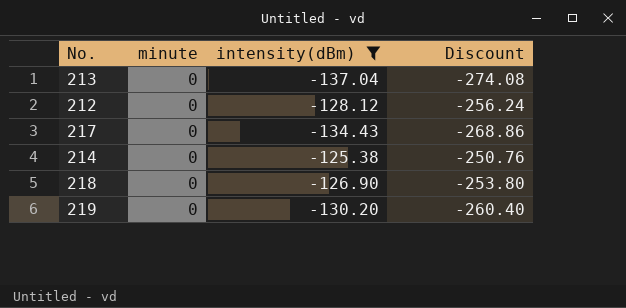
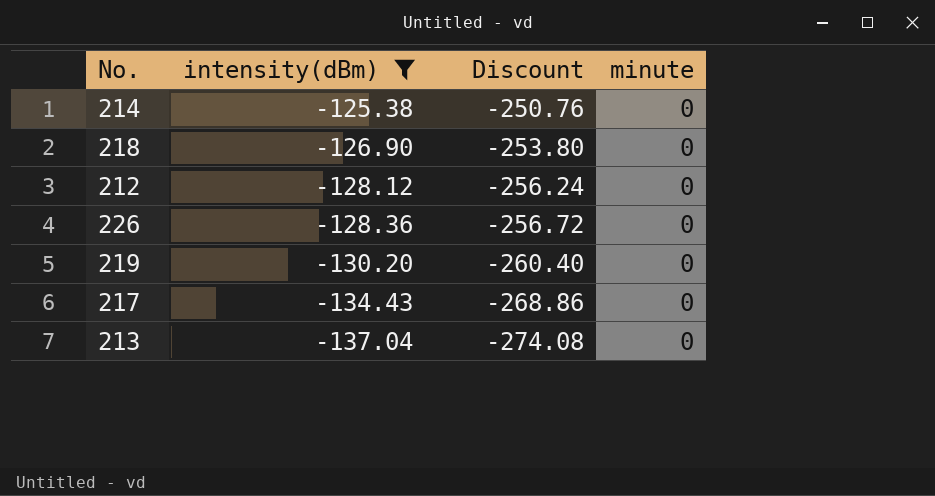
row order: none -> intensity(dBm) descending
column minute | position: 2 -> 4
row 226: none -> -128.36 | -256.72 | 0

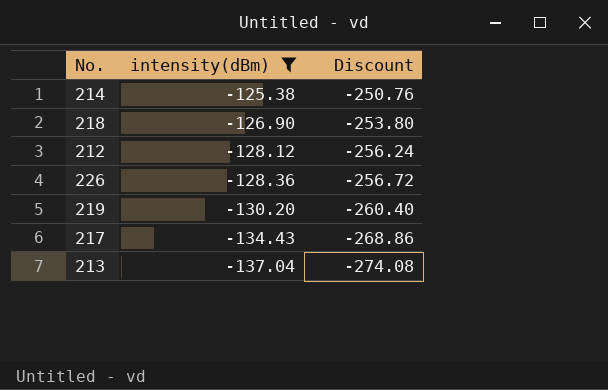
column minute | position: 4 -> none

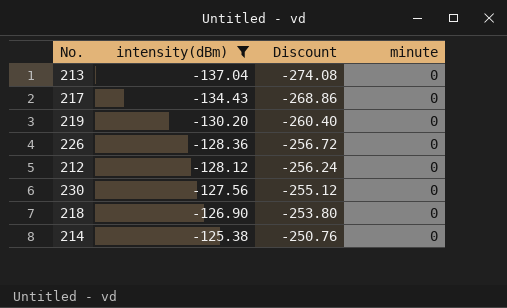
row order: intensity(dBm) descending -> intensity(dBm) ascending
column minute | position: none -> 4
row 230: none -> -127.56 | -255.12 | 0

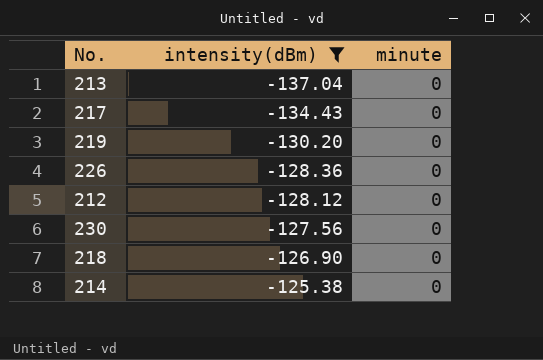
column Discount | formula: [intensity(dBm)] * 2 -> none

